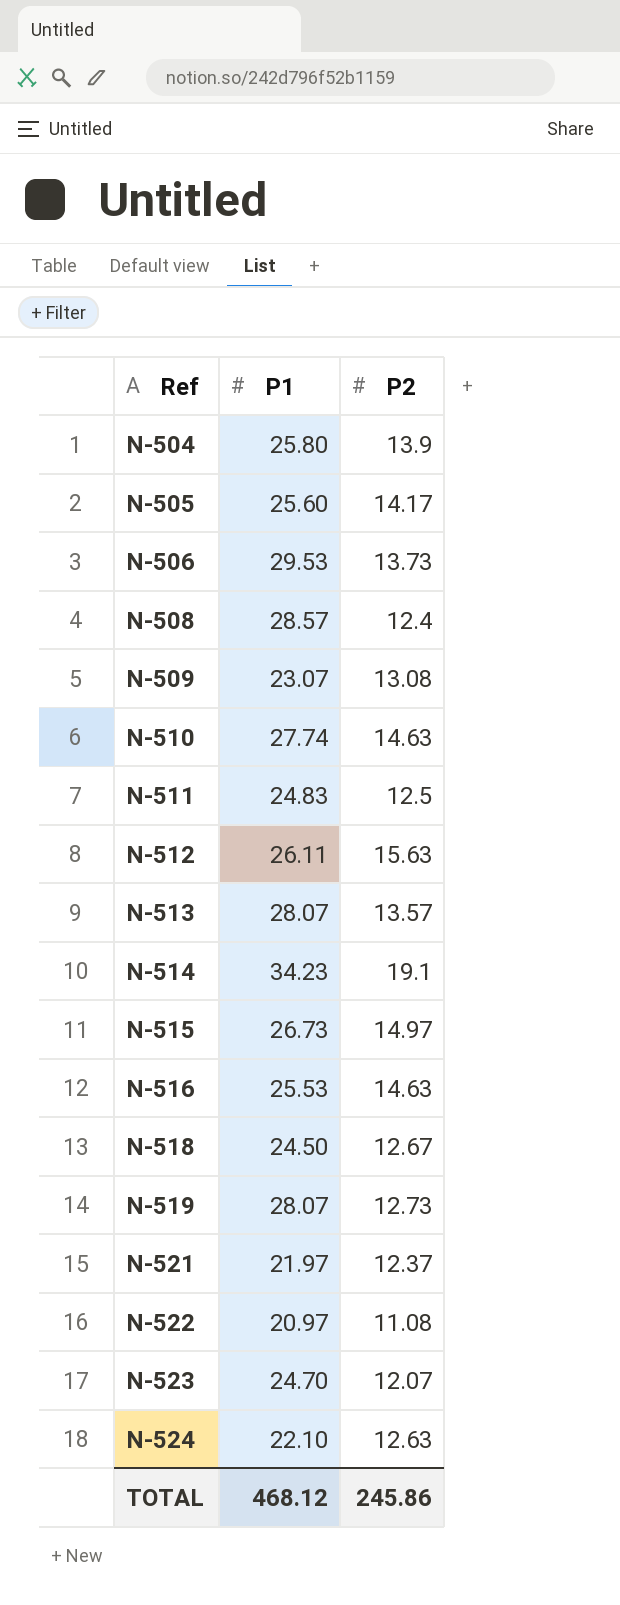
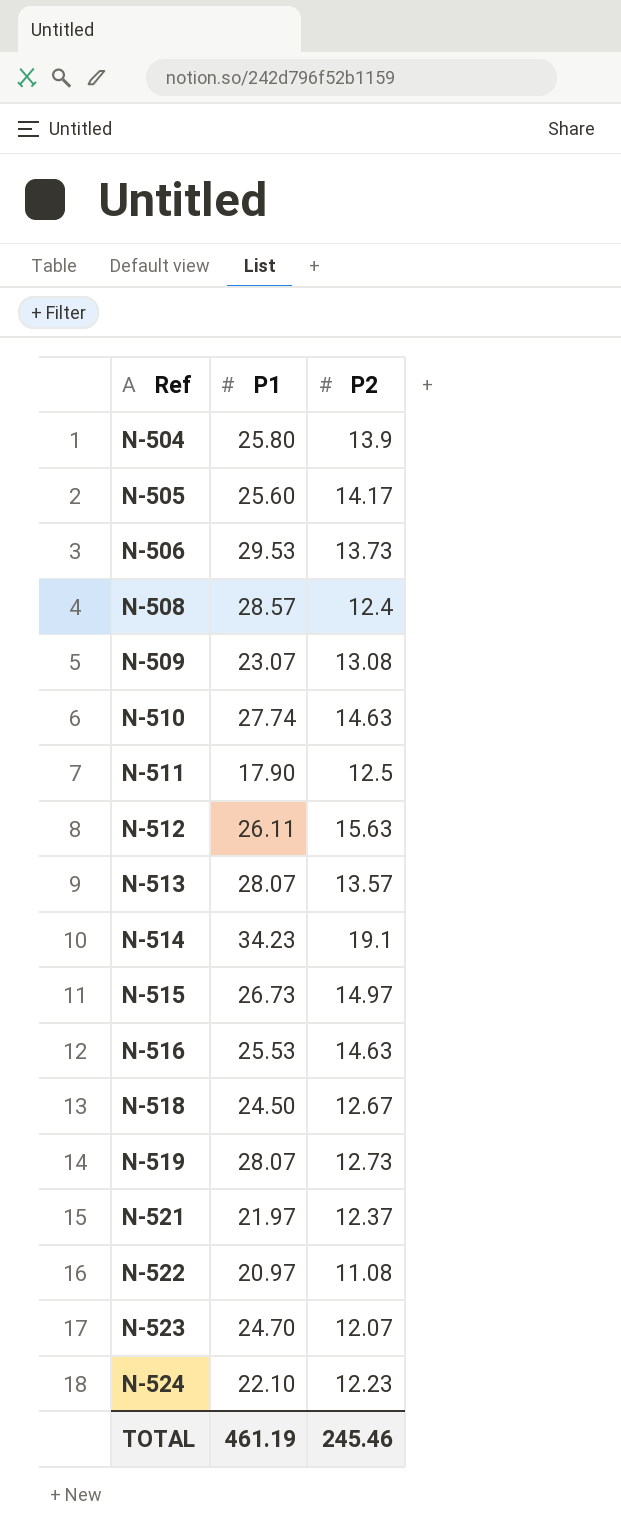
N-511 | P1: 24.83 -> 17.90
N-524 | P2: 12.63 -> 12.23
TOTAL | P1: 468.12 -> 461.19
TOTAL | P2: 245.86 -> 245.46

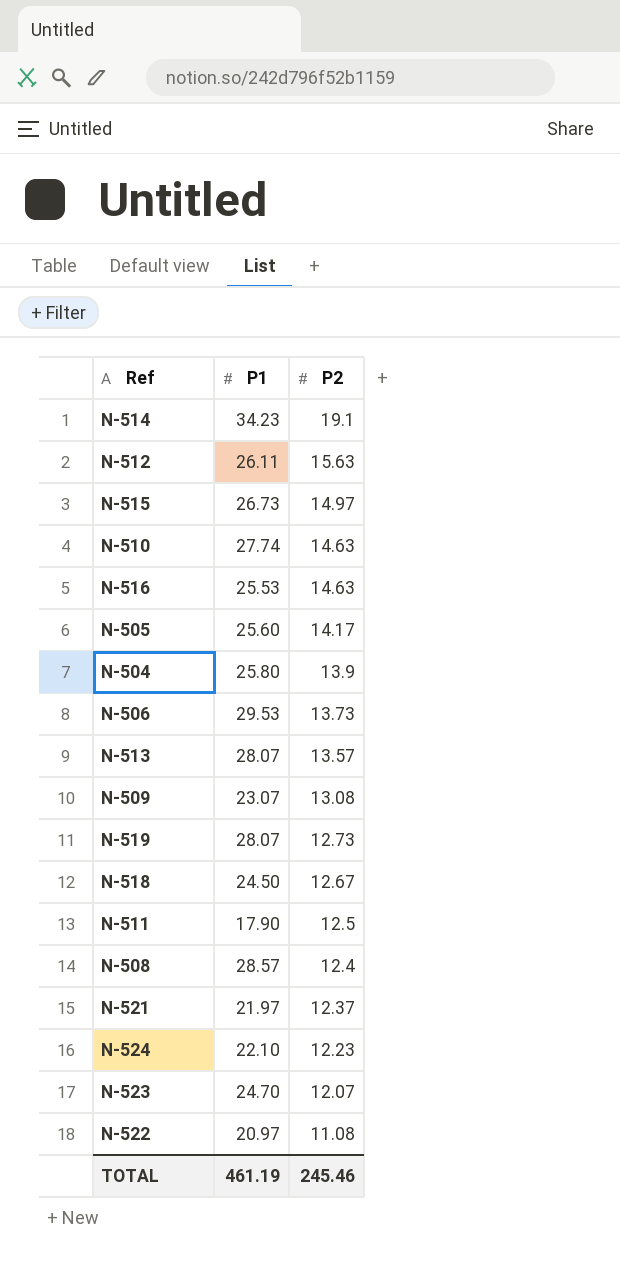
row order: Ref ascending -> P2 descending

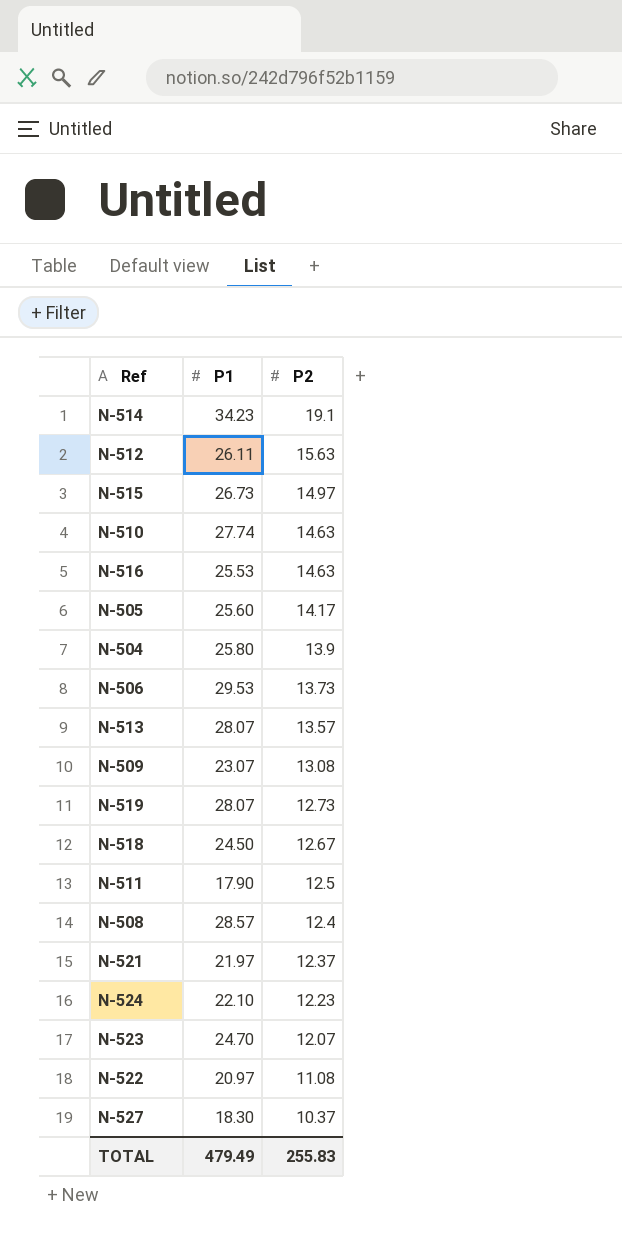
row N-527: none -> 18.30 | 10.37
TOTAL | P1: 461.19 -> 479.49
TOTAL | P2: 245.46 -> 255.83

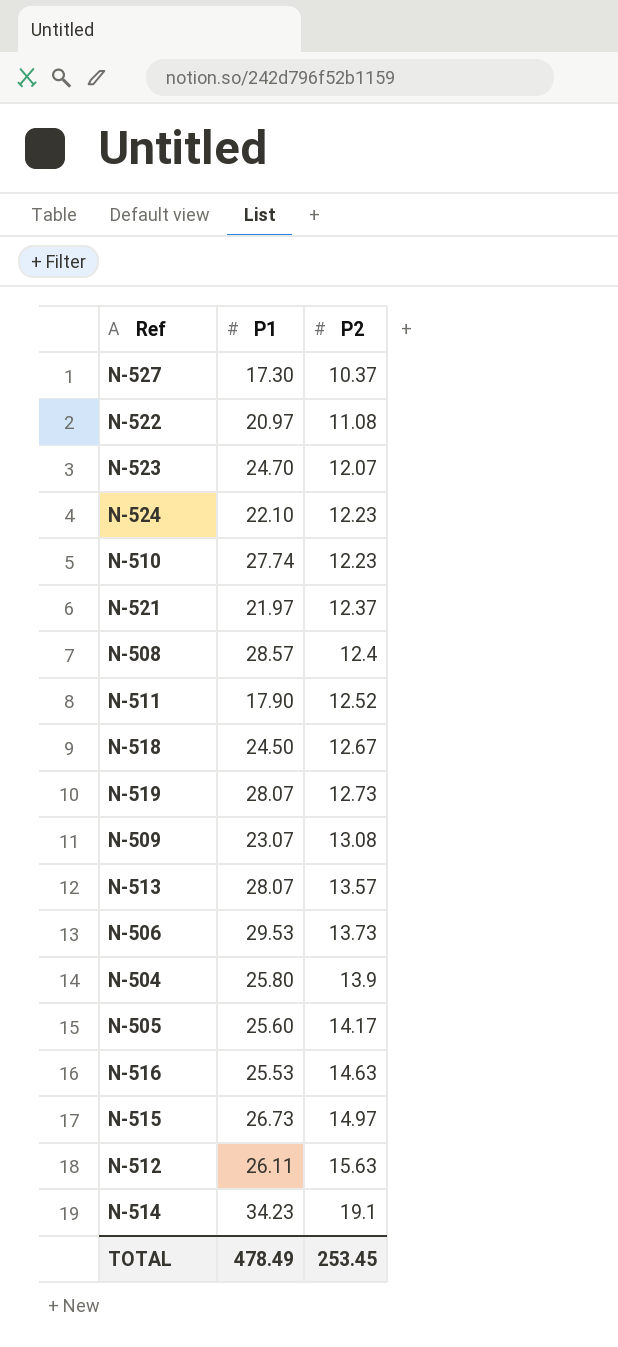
row order: P2 descending -> P2 ascending
N-527 | P1: 18.30 -> 17.30
N-510 | P2: 14.63 -> 12.23
N-511 | P2: 12.5 -> 12.52
TOTAL | P1: 479.49 -> 478.49
TOTAL | P2: 255.83 -> 253.45

